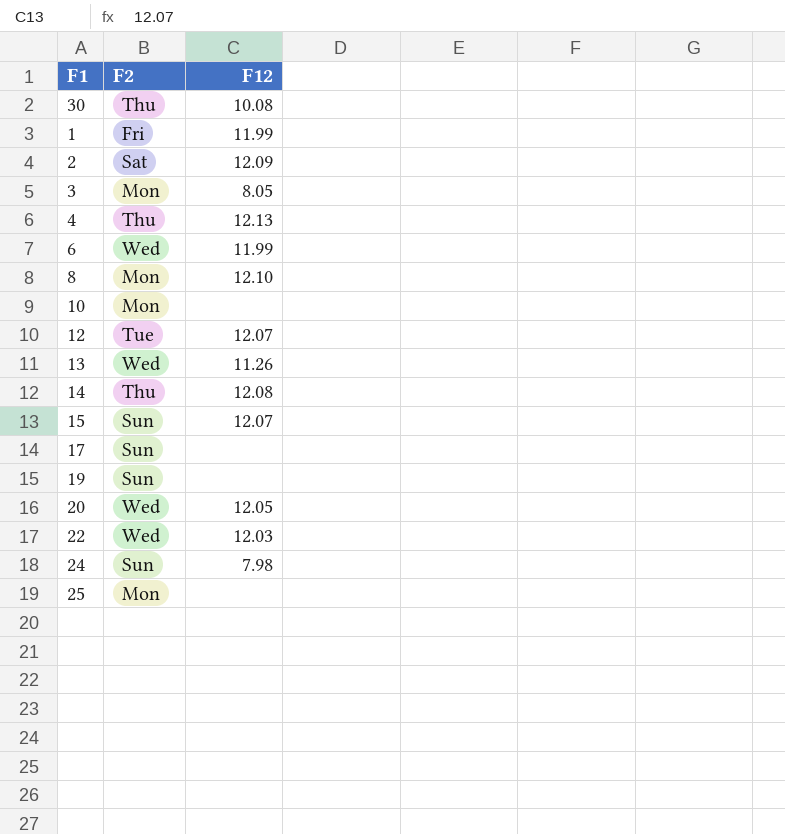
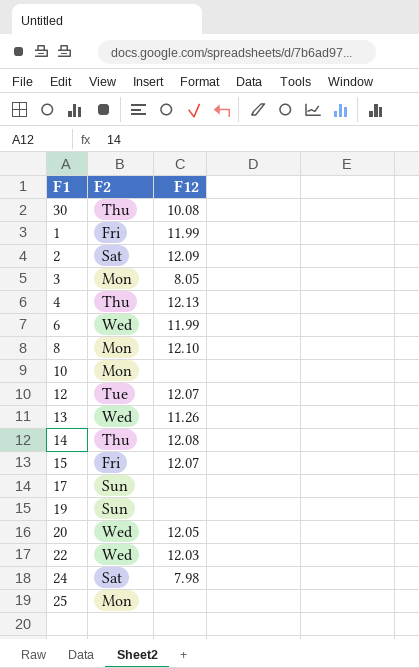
15 | F2: Sun -> Fri
24 | F2: Sun -> Sat

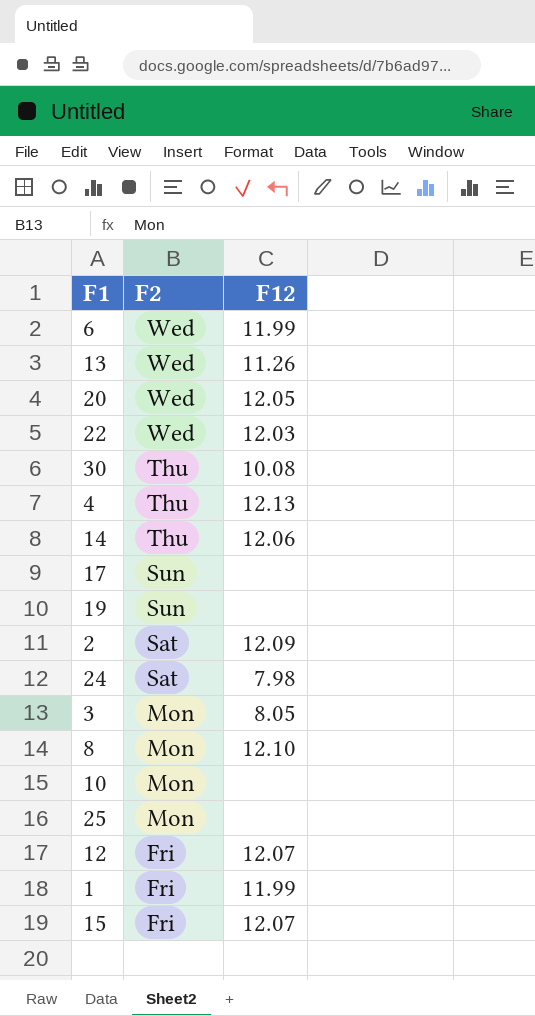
row order: none -> F2 descending
14 | F12: 12.08 -> 12.06
12 | F2: Tue -> Fri

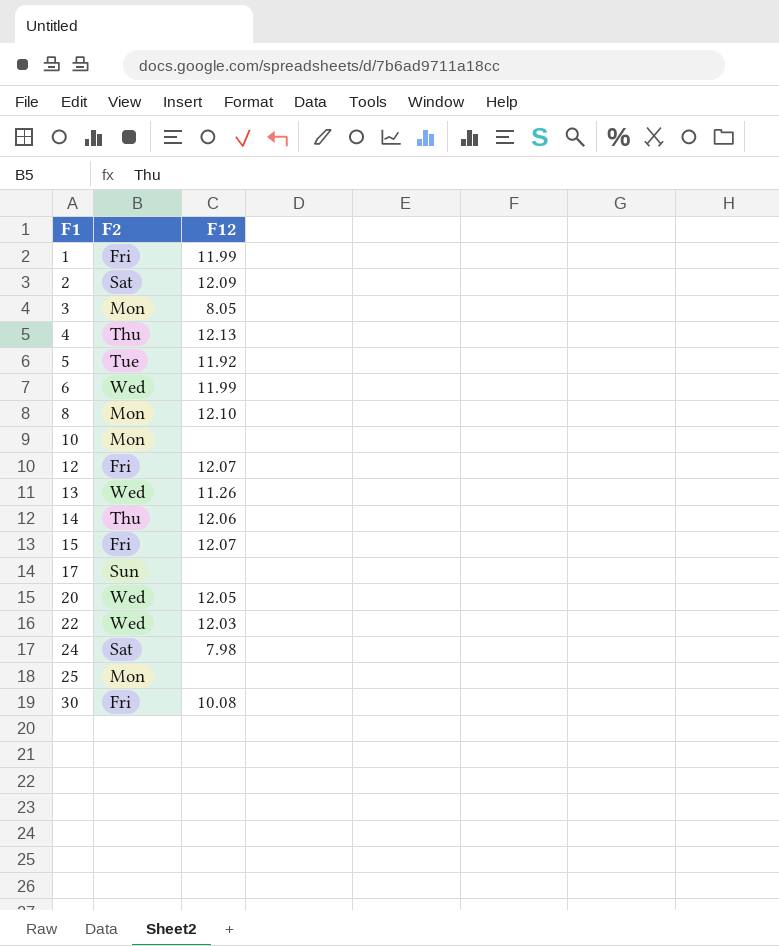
row order: F2 descending -> F1 ascending
row 19: Sun | none -> none
row 5: none -> Tue | 11.92
30 | F2: Thu -> Fri

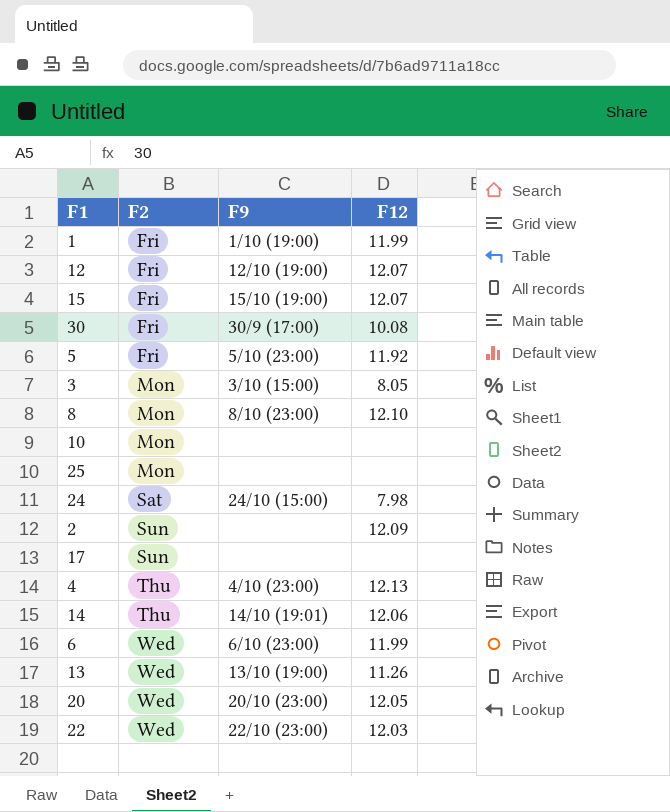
row order: F1 ascending -> F2 ascending
column F9 | position: none -> 3
5 | F2: Tue -> Fri
2 | F2: Sat -> Sun

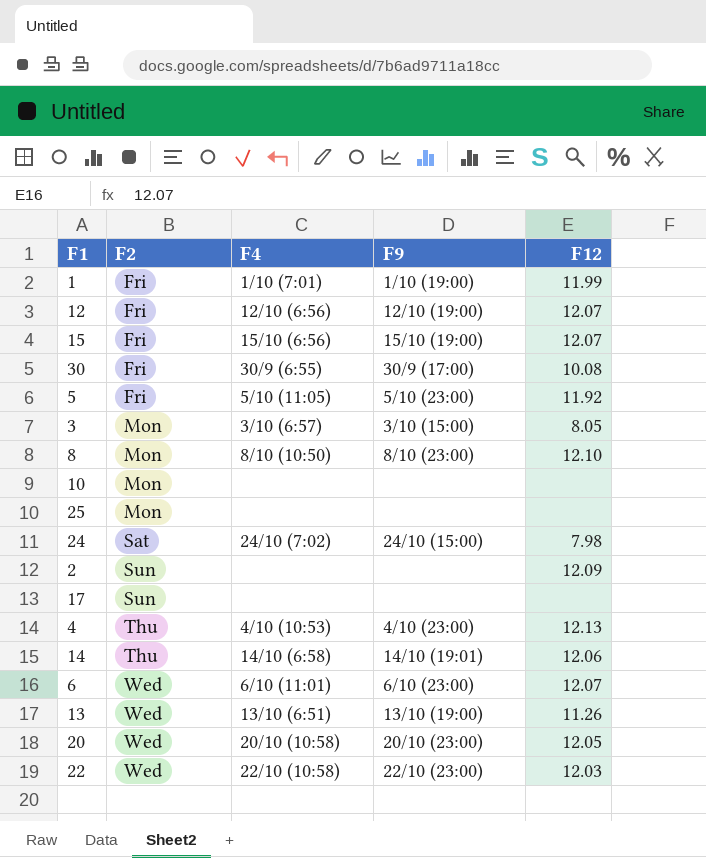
column F4 | position: none -> 3
6 | F12: 11.99 -> 12.07

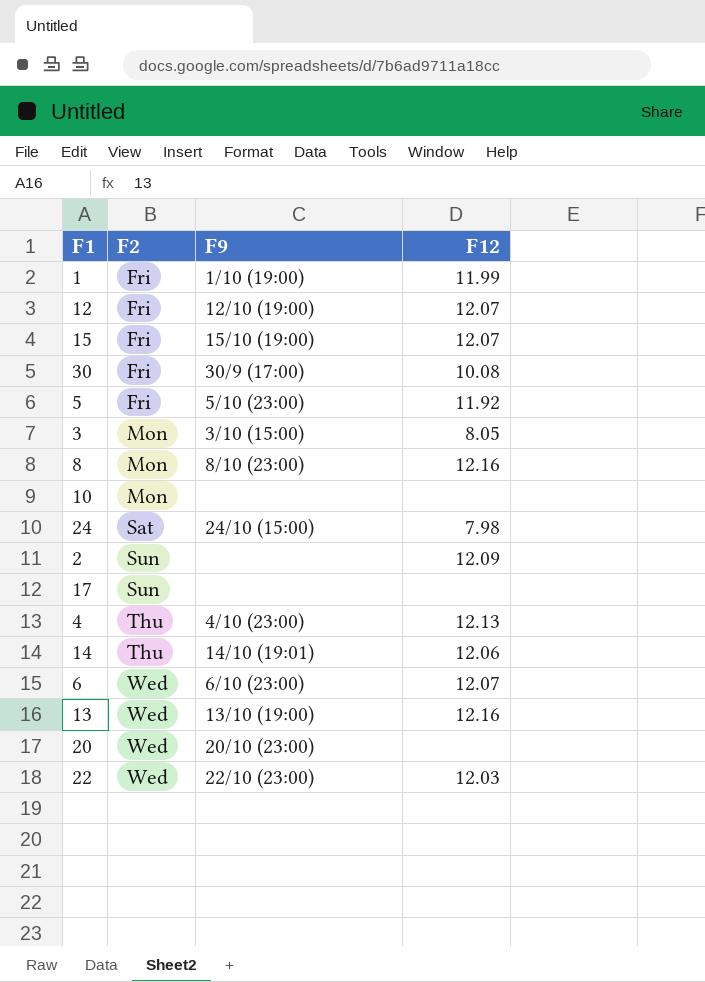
column F4 | position: 3 -> none
row 25: Mon | none | none | none -> none
8 | F12: 12.10 -> 12.16
13 | F12: 11.26 -> 12.16
20 | F12: 12.05 -> none

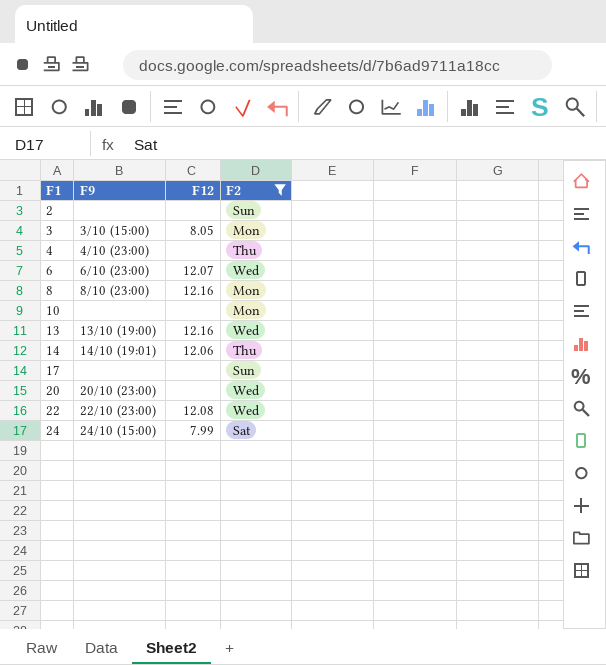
filter: none -> F2 != Fri
row order: F2 ascending -> F1 ascending
column F2 | position: 2 -> 4
2 | F12: 12.09 -> none
4 | F12: 12.13 -> none
22 | F12: 12.03 -> 12.08
24 | F12: 7.98 -> 7.99

